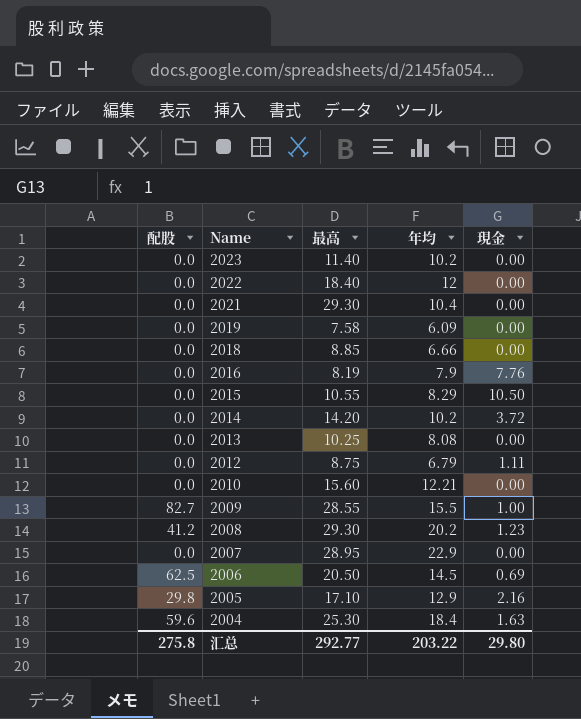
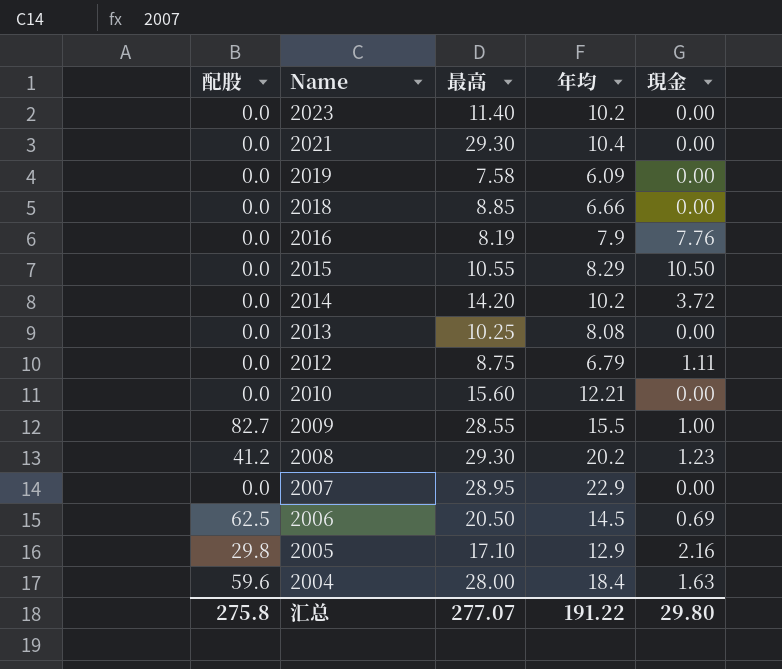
row 2022: 0.0 | 18.40 | 12 | 0.00 -> none
2004 | 最高: 25.30 -> 28.00
汇总 | 最高: 292.77 -> 277.07
汇总 | 年均: 203.22 -> 191.22

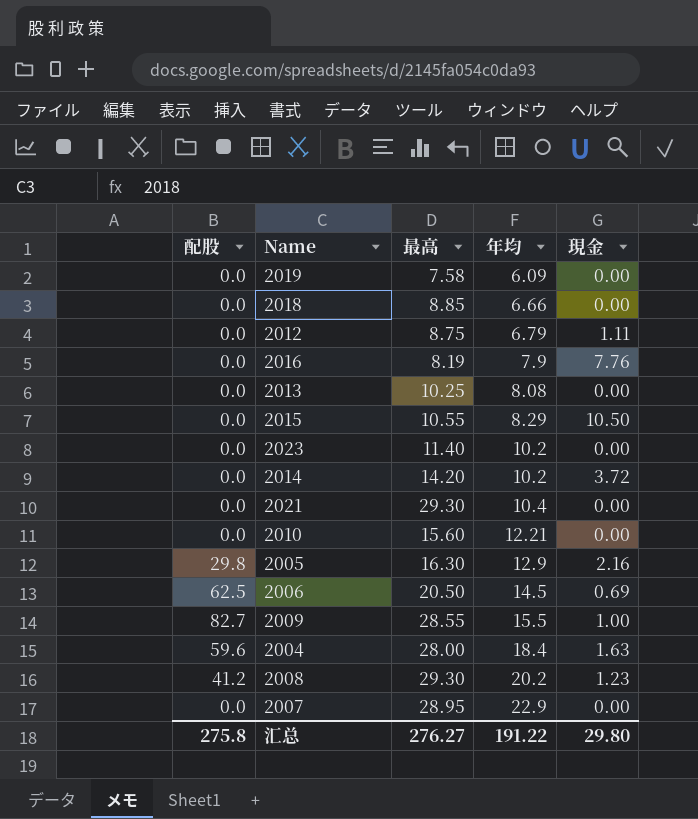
row order: Name descending -> 年均 ascending
2005 | 最高: 17.10 -> 16.30
汇总 | 最高: 277.07 -> 276.27

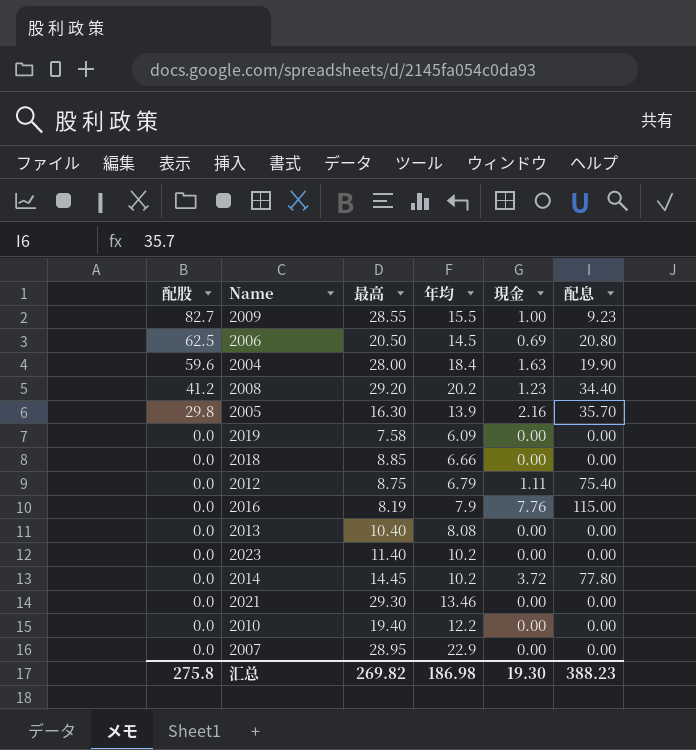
row order: 年均 ascending -> 配股 descending
column 配息 | position: none -> 6
row 2015: 0.0 | 10.55 | 8.29 | 10.50 -> none
2008 | 最高: 29.30 -> 29.20
2005 | 年均: 12.9 -> 13.9
2013 | 最高: 10.25 -> 10.40
2014 | 最高: 14.20 -> 14.45
2021 | 年均: 10.4 -> 13.46
2010 | 最高: 15.60 -> 19.40
2010 | 年均: 12.21 -> 12.2
汇总 | 最高: 276.27 -> 269.82
汇总 | 年均: 191.22 -> 186.98
汇总 | 現金: 29.80 -> 19.30

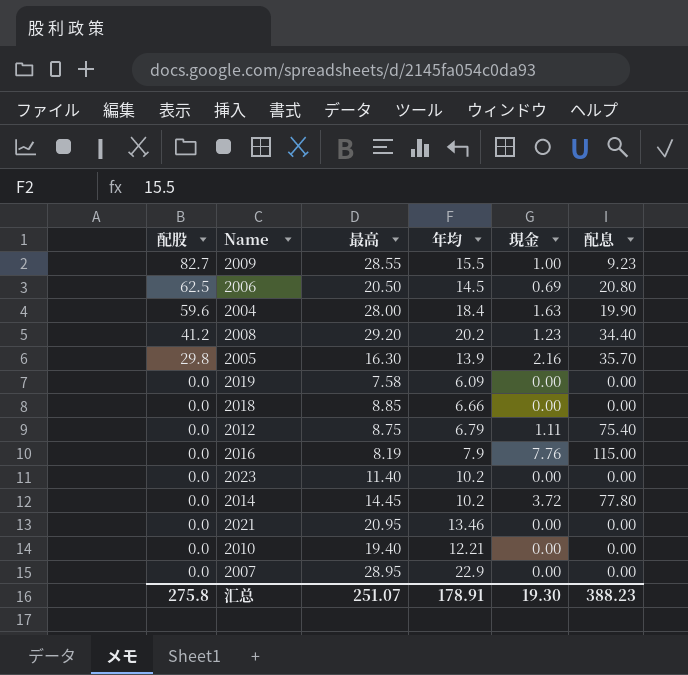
row 2013: 0.0 | 10.40 | 8.08 | 0.00 | 0.00 -> none
2021 | 最高: 29.30 -> 20.95
2010 | 年均: 12.2 -> 12.21
汇总 | 最高: 269.82 -> 251.07
汇总 | 年均: 186.98 -> 178.91

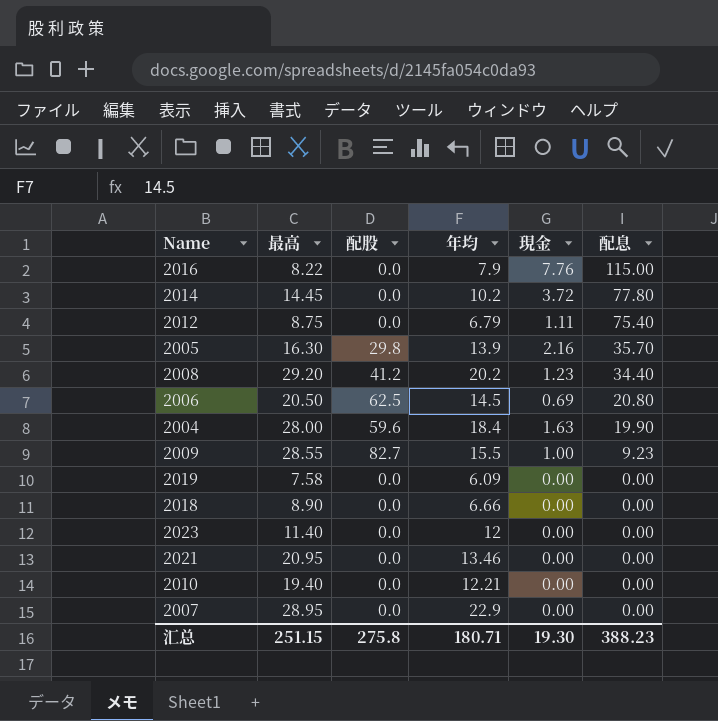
row order: 配股 descending -> 配息 descending
column 配股 | position: 1 -> 3
2016 | 最高: 8.19 -> 8.22
2018 | 最高: 8.85 -> 8.90
2023 | 年均: 10.2 -> 12
汇总 | 最高: 251.07 -> 251.15
汇总 | 年均: 178.91 -> 180.71

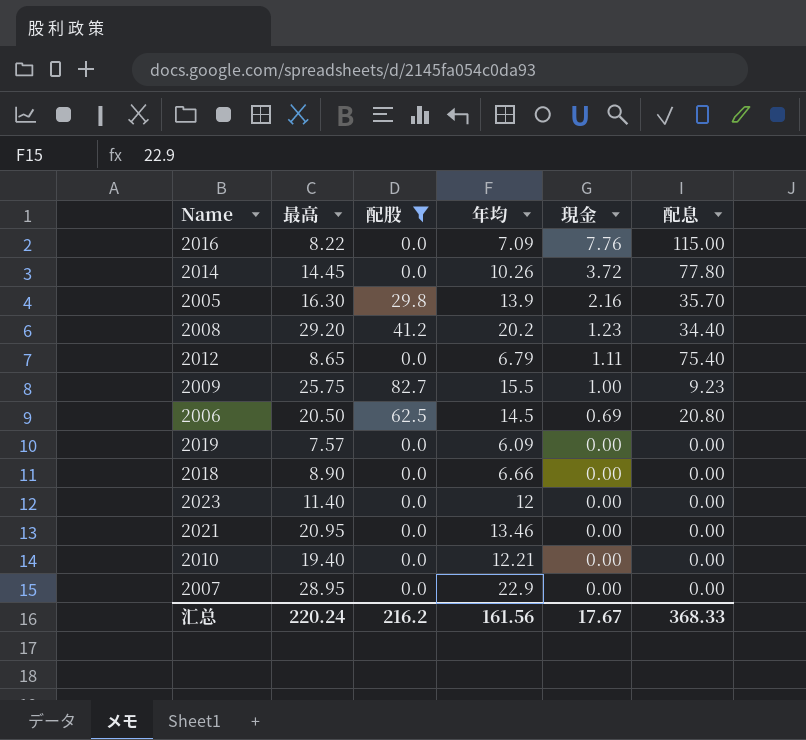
filter: none -> 配股 != 59.6
row order: 配息 descending -> 現金 descending
2016 | 年均: 7.9 -> 7.09
2014 | 年均: 10.2 -> 10.26
2012 | 最高: 8.75 -> 8.65
2009 | 最高: 28.55 -> 25.75
2019 | 最高: 7.58 -> 7.57
汇总 | 最高: 251.15 -> 220.24
汇总 | 配股: 275.8 -> 216.2
汇总 | 年均: 180.71 -> 161.56
汇总 | 現金: 19.30 -> 17.67
汇总 | 配息: 388.23 -> 368.33

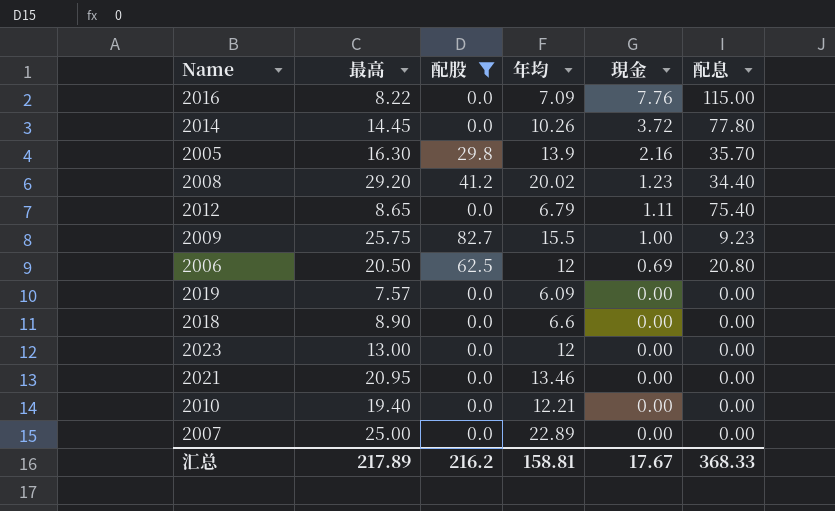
2008 | 年均: 20.2 -> 20.02
2006 | 年均: 14.5 -> 12
2018 | 年均: 6.66 -> 6.6
2023 | 最高: 11.40 -> 13.00
2007 | 最高: 28.95 -> 25.00
2007 | 年均: 22.9 -> 22.89
汇总 | 最高: 220.24 -> 217.89
汇总 | 年均: 161.56 -> 158.81

